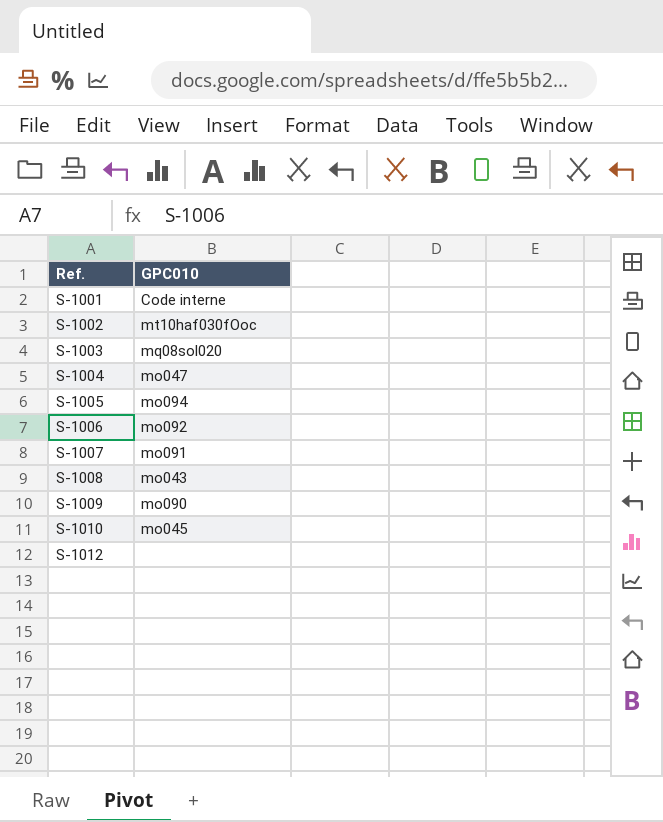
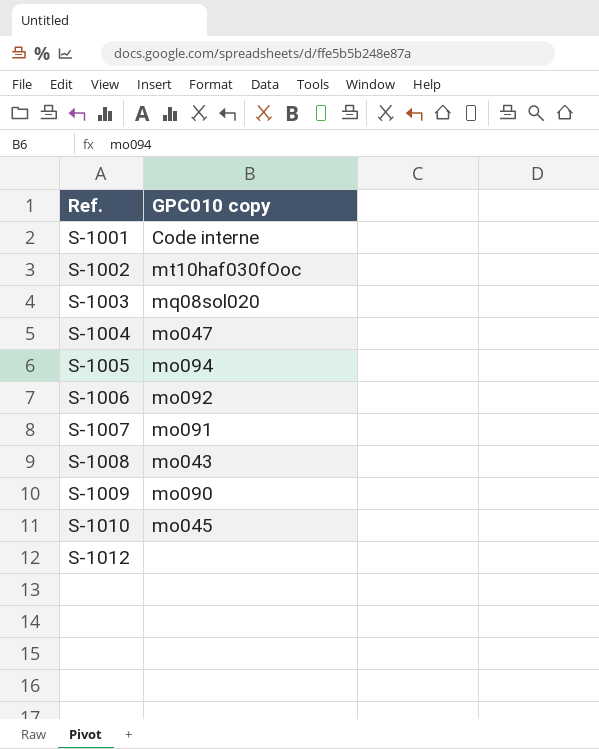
column name: GPC010 -> GPC010 copy

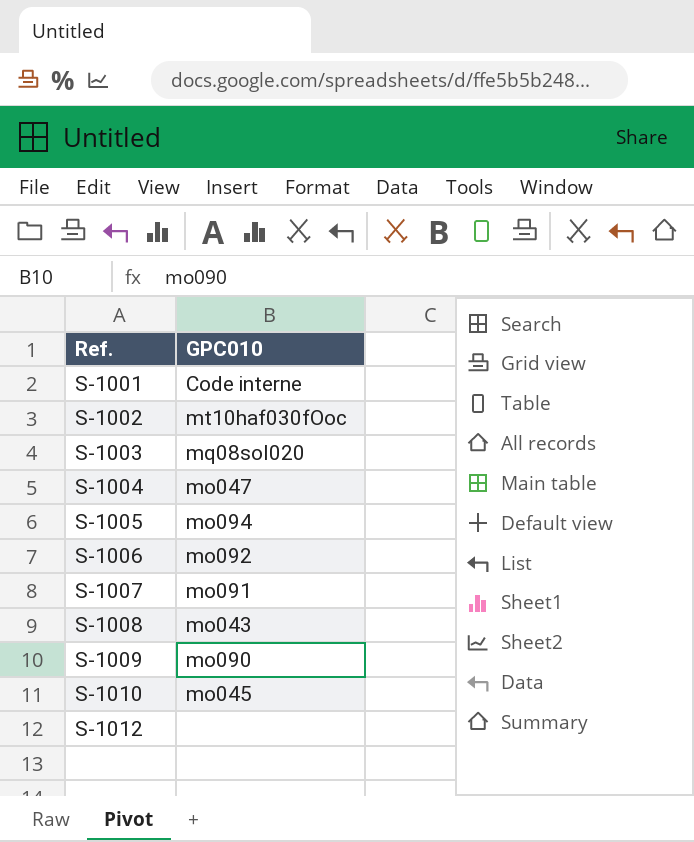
column name: GPC010 copy -> GPC010

